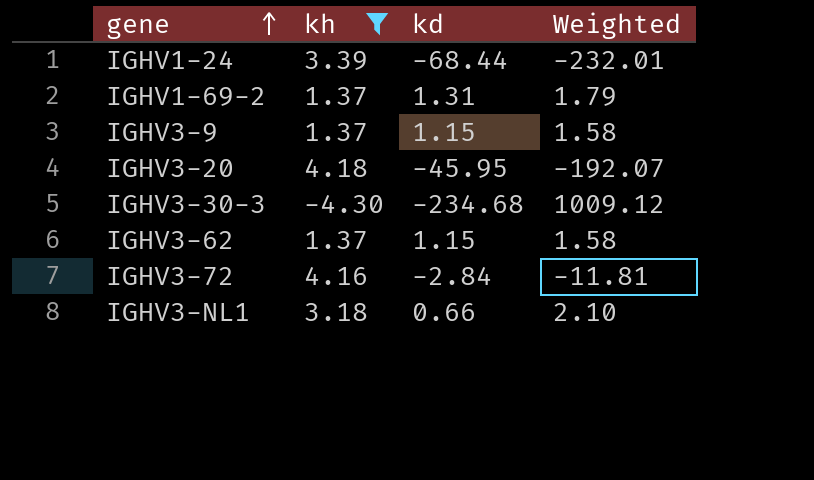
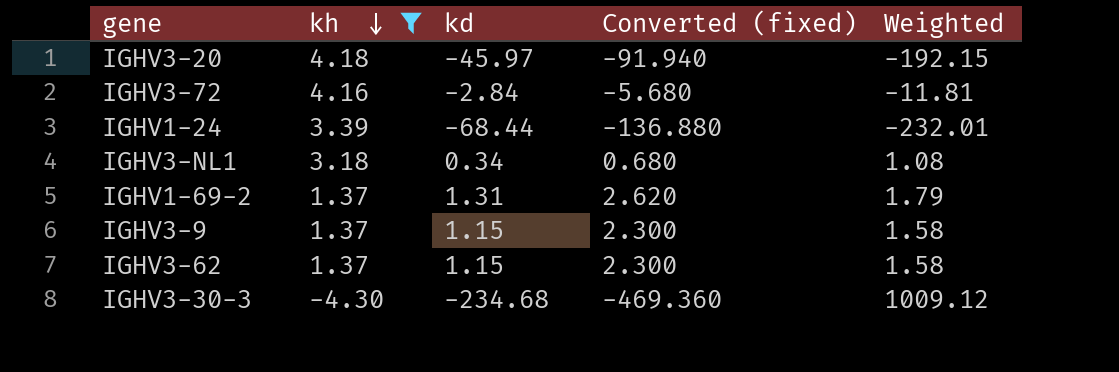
row order: gene ascending -> kh descending
column Converted (fixed) | formula: none -> [kd] * 2
IGHV3-20 | kd: -45.95 -> -45.97
IGHV3-20 | Weighted: -192.07 -> -192.15
IGHV3-NL1 | kd: 0.66 -> 0.34
IGHV3-NL1 | Weighted: 2.10 -> 1.08

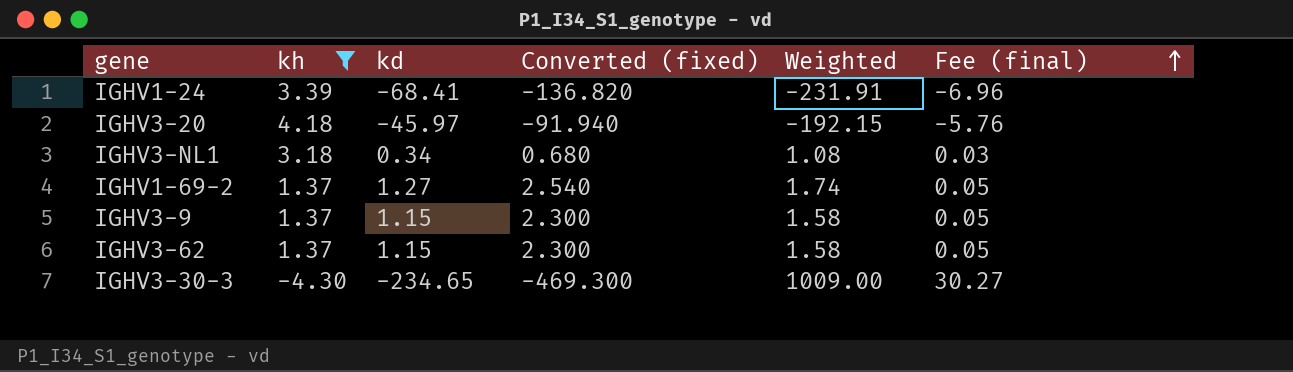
row order: kh descending -> Fee (final) ascending
column Fee (final) | formula: none -> [Weighted] * 0.03
row IGHV3-72: 4.16 | -2.84 | -5.680 | -11.81 -> none
IGHV1-24 | kd: -68.44 -> -68.41
IGHV1-24 | Converted (fixed): -136.880 -> -136.820
IGHV1-24 | Weighted: -232.01 -> -231.91
IGHV1-69-2 | kd: 1.31 -> 1.27
IGHV1-69-2 | Converted (fixed): 2.620 -> 2.540
IGHV1-69-2 | Weighted: 1.79 -> 1.74
IGHV3-30-3 | kd: -234.68 -> -234.65
IGHV3-30-3 | Converted (fixed): -469.360 -> -469.300
IGHV3-30-3 | Weighted: 1009.12 -> 1009.00

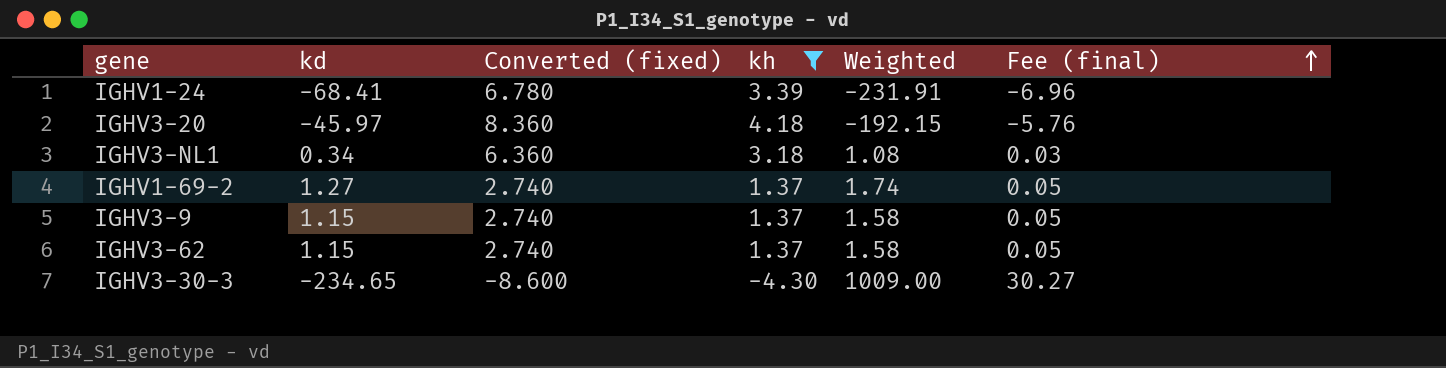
column Converted (fixed) | formula: [kd] * 2 -> [kh] * 2
column kh | position: 2 -> 4

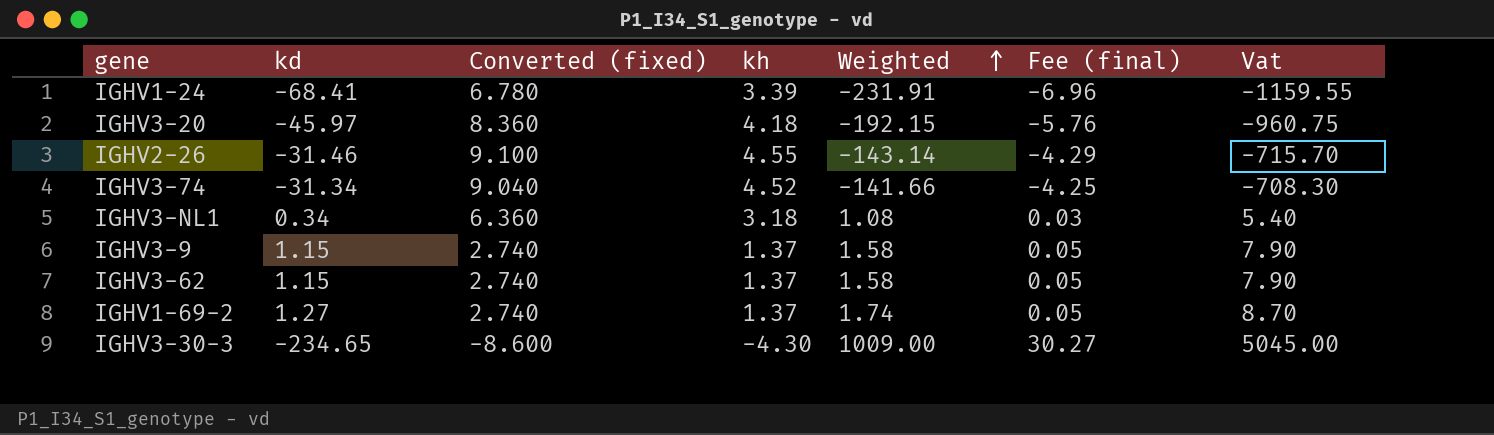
filter: kh <= 4.18 -> none
row order: Fee (final) ascending -> Weighted ascending
column Vat | formula: none -> [Weighted] * 5

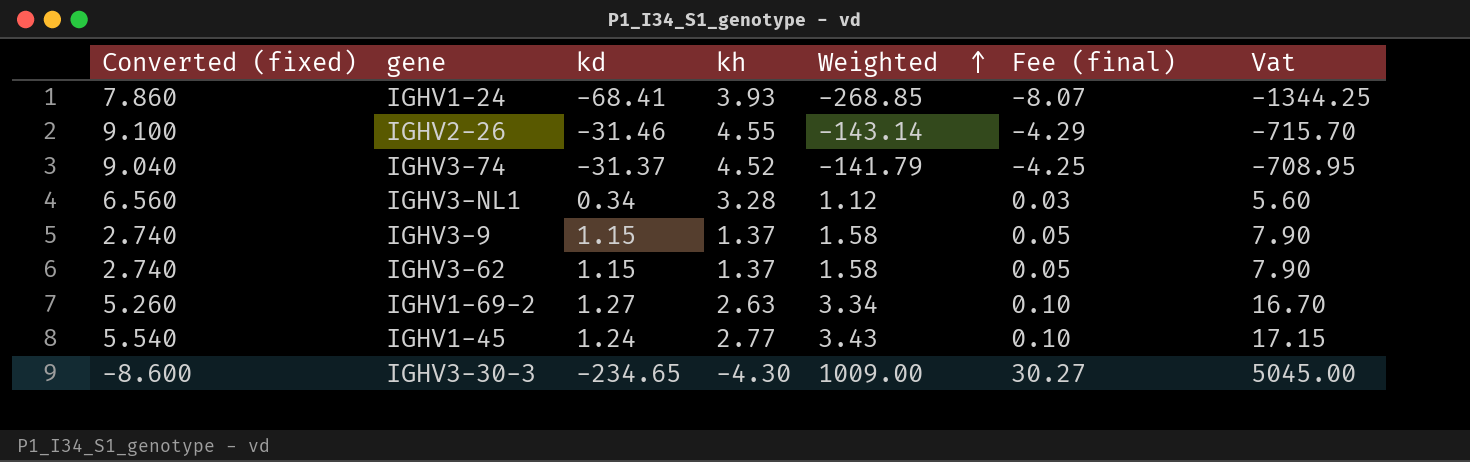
column Converted (fixed) | position: 3 -> 1
row IGHV3-20: -45.97 | 8.360 | 4.18 | -192.15 | -5.76 | -960.75 -> none
IGHV1-24 | Converted (fixed): 6.780 -> 7.860
IGHV1-24 | kh: 3.39 -> 3.93
IGHV1-24 | Weighted: -231.91 -> -268.85
IGHV1-24 | Fee (final): -6.96 -> -8.07
IGHV1-24 | Vat: -1159.55 -> -1344.25
IGHV3-74 | kd: -31.34 -> -31.37
IGHV3-74 | Weighted: -141.66 -> -141.79
IGHV3-74 | Vat: -708.30 -> -708.95
IGHV3-NL1 | Converted (fixed): 6.360 -> 6.560
IGHV3-NL1 | kh: 3.18 -> 3.28
IGHV3-NL1 | Weighted: 1.08 -> 1.12
IGHV3-NL1 | Vat: 5.40 -> 5.60
IGHV1-69-2 | Converted (fixed): 2.740 -> 5.260
IGHV1-69-2 | kh: 1.37 -> 2.63
IGHV1-69-2 | Weighted: 1.74 -> 3.34
IGHV1-69-2 | Fee (final): 0.05 -> 0.10
IGHV1-69-2 | Vat: 8.70 -> 16.70
row IGHV1-45: none -> 5.540 | 1.24 | 2.77 | 3.43 | 0.10 | 17.15

